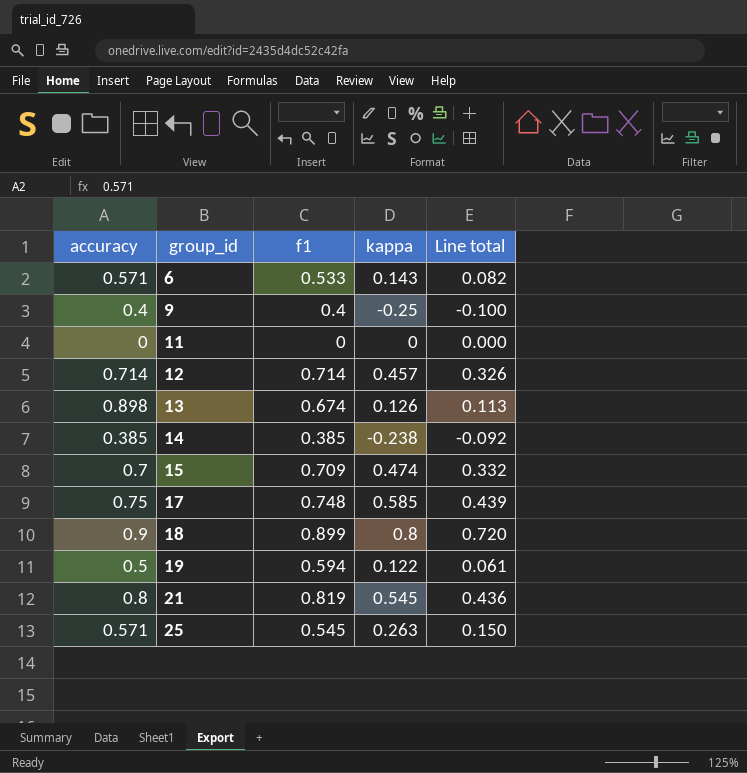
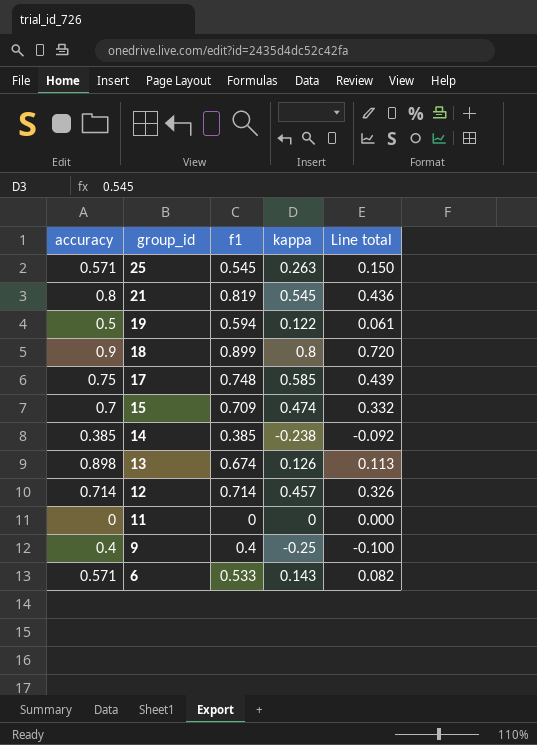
row order: group_id ascending -> group_id descending

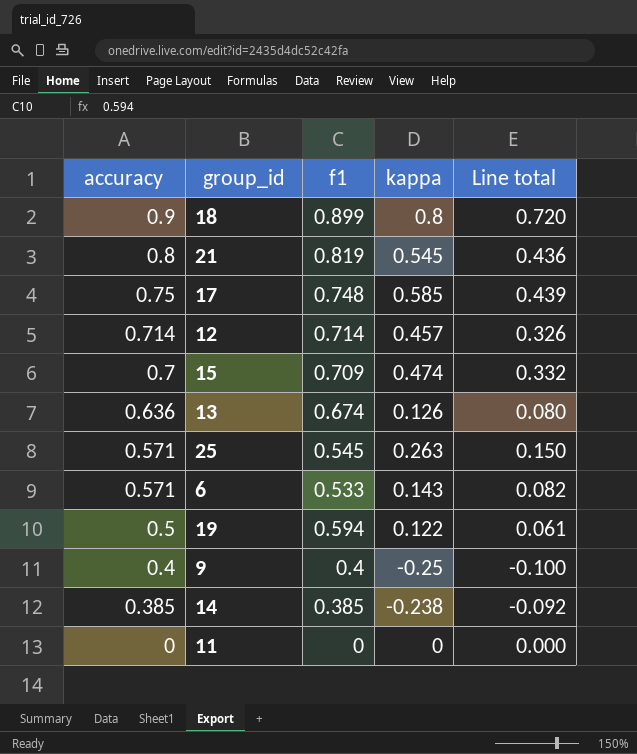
row order: group_id descending -> accuracy descending
13 | accuracy: 0.898 -> 0.636
13 | Line total: 0.113 -> 0.080

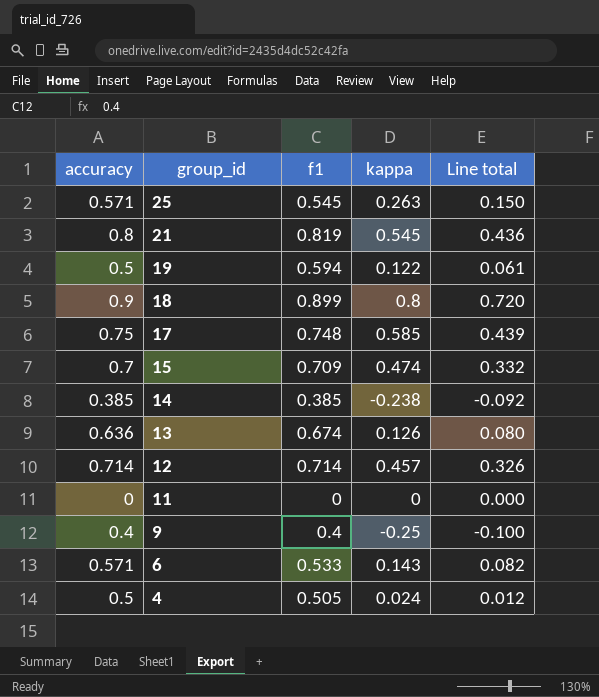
row order: accuracy descending -> group_id descending
row 4: none -> 0.5 | 0.505 | 0.024 | 0.012

